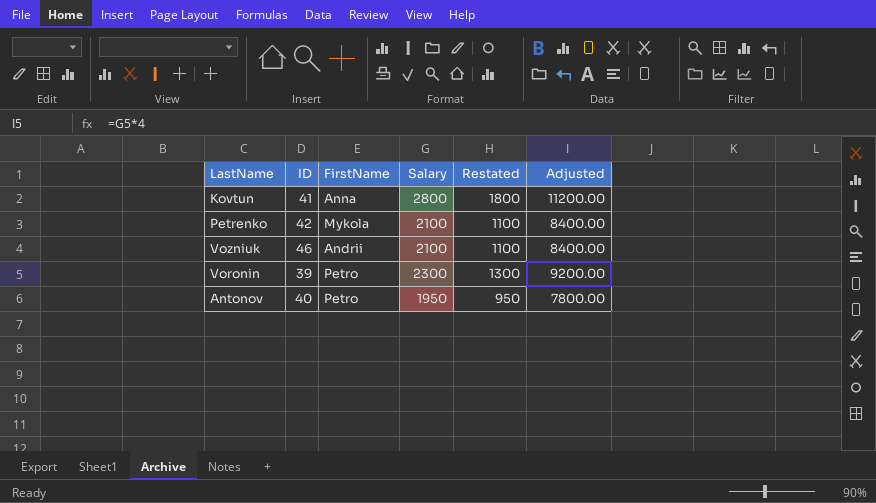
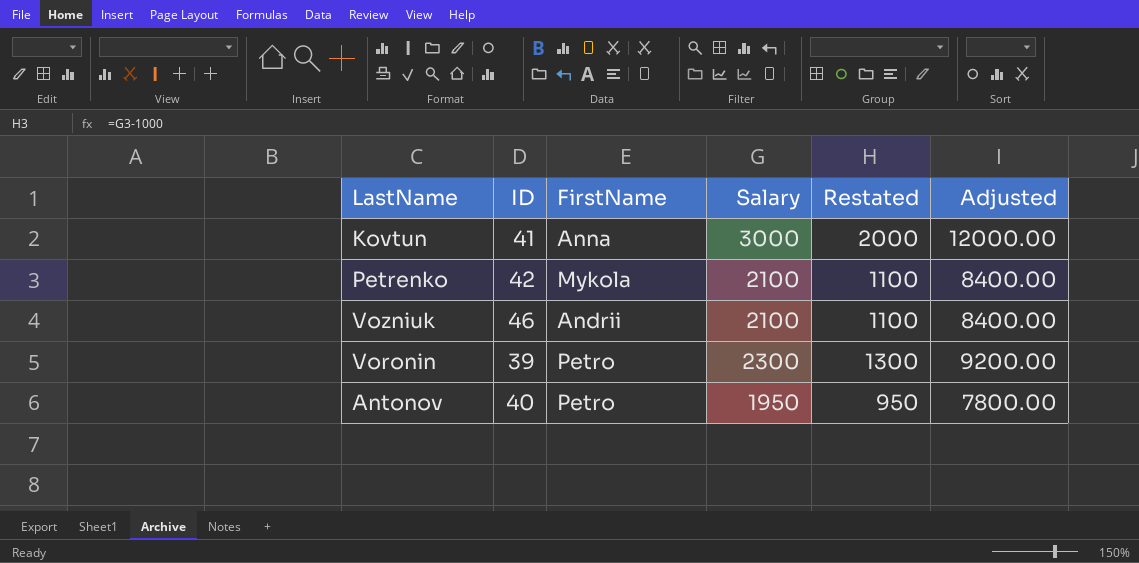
Kovtun | Salary: 2800 -> 3000
Kovtun | Restated: 1800 -> 2000
Kovtun | Adjusted: 11200.00 -> 12000.00

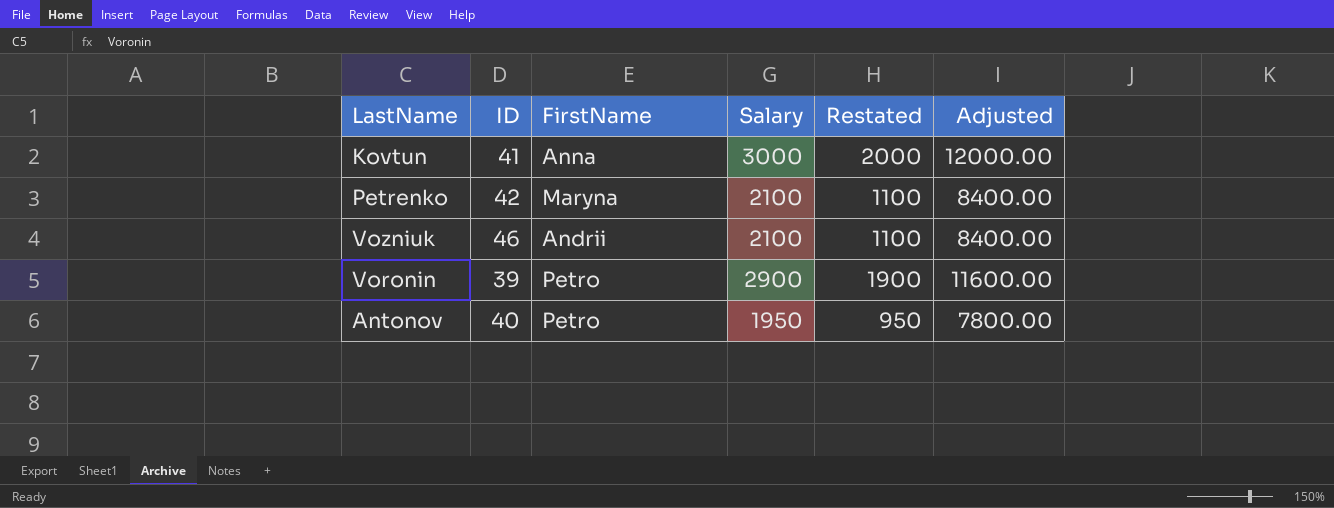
Petrenko | FirstName: Mykola -> Maryna
Voronin | Salary: 2300 -> 2900
Voronin | Restated: 1300 -> 1900
Voronin | Adjusted: 9200.00 -> 11600.00

